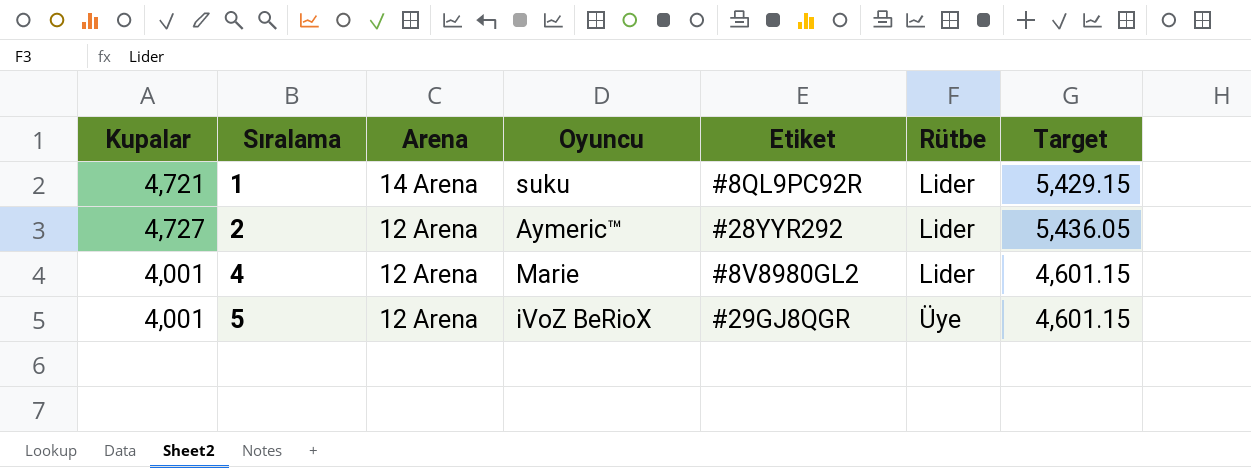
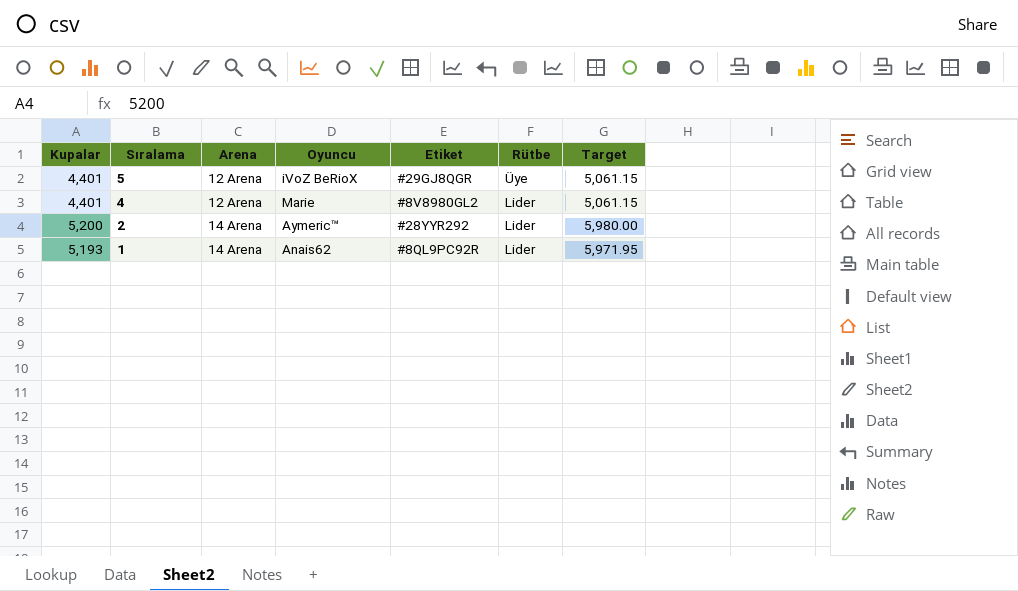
row order: Sıralama ascending -> Sıralama descending
5 | Kupalar: 4,001 -> 4,401
5 | Target: 4,601.15 -> 5,061.15
4 | Kupalar: 4,001 -> 4,401
4 | Target: 4,601.15 -> 5,061.15
2 | Kupalar: 4,727 -> 5,200
2 | Arena: 12 Arena -> 14 Arena
2 | Target: 5,436.05 -> 5,980.00
1 | Kupalar: 4,721 -> 5,193
1 | Oyuncu: suku -> Anais62
1 | Target: 5,429.15 -> 5,971.95

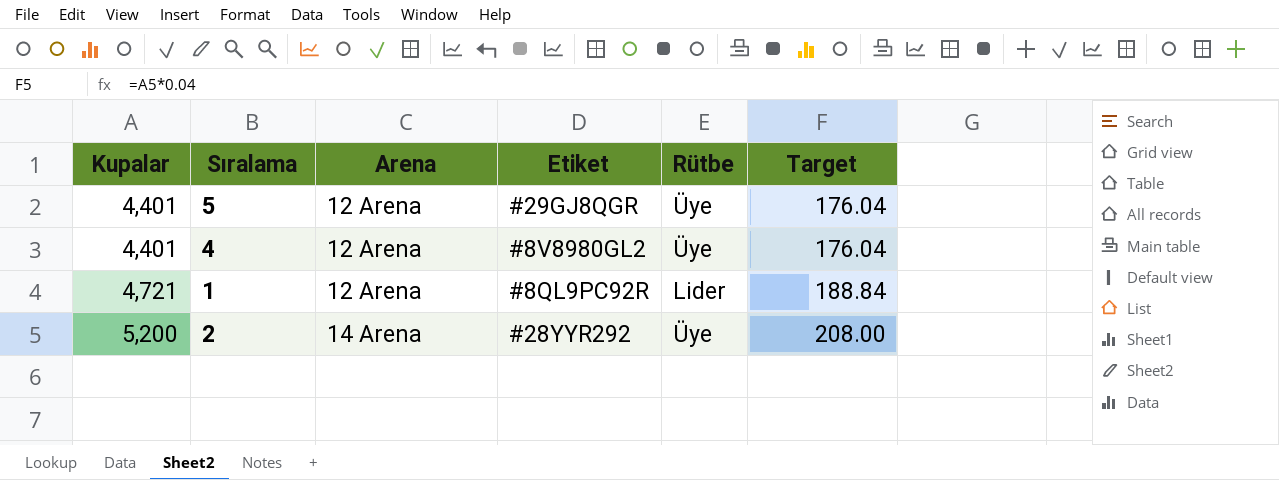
row order: Sıralama descending -> Kupalar ascending
column Oyuncu | position: 4 -> none
column Target | formula: [Kupalar] * 1.15 -> [Kupalar] * 0.04
4 | Rütbe: Lider -> Üye
1 | Kupalar: 5,193 -> 4,721
1 | Arena: 14 Arena -> 12 Arena
2 | Rütbe: Lider -> Üye

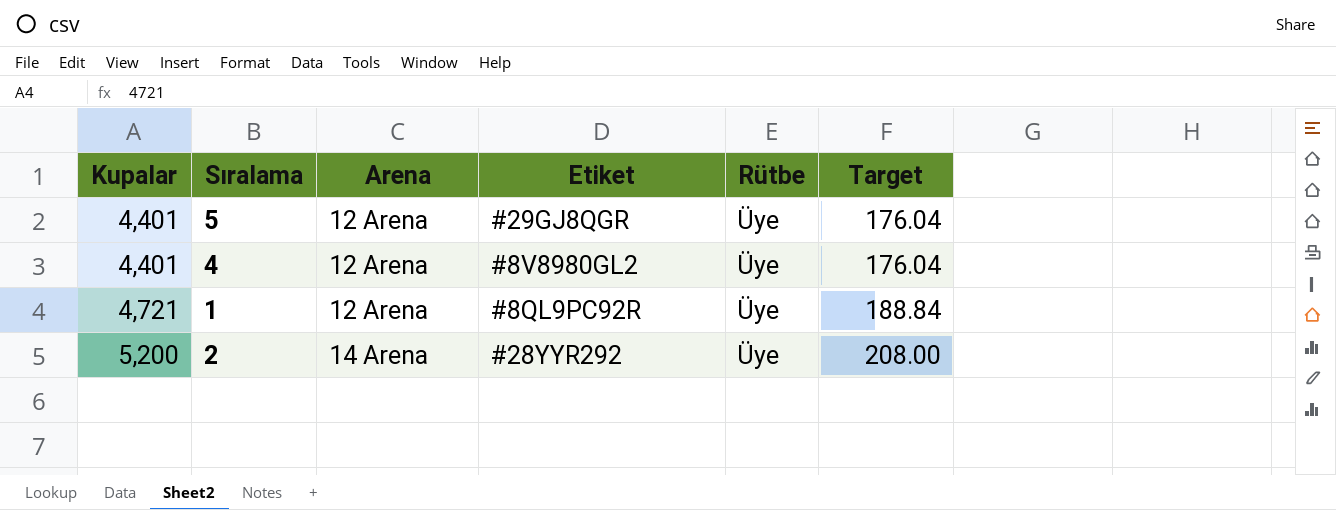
1 | Rütbe: Lider -> Üye

